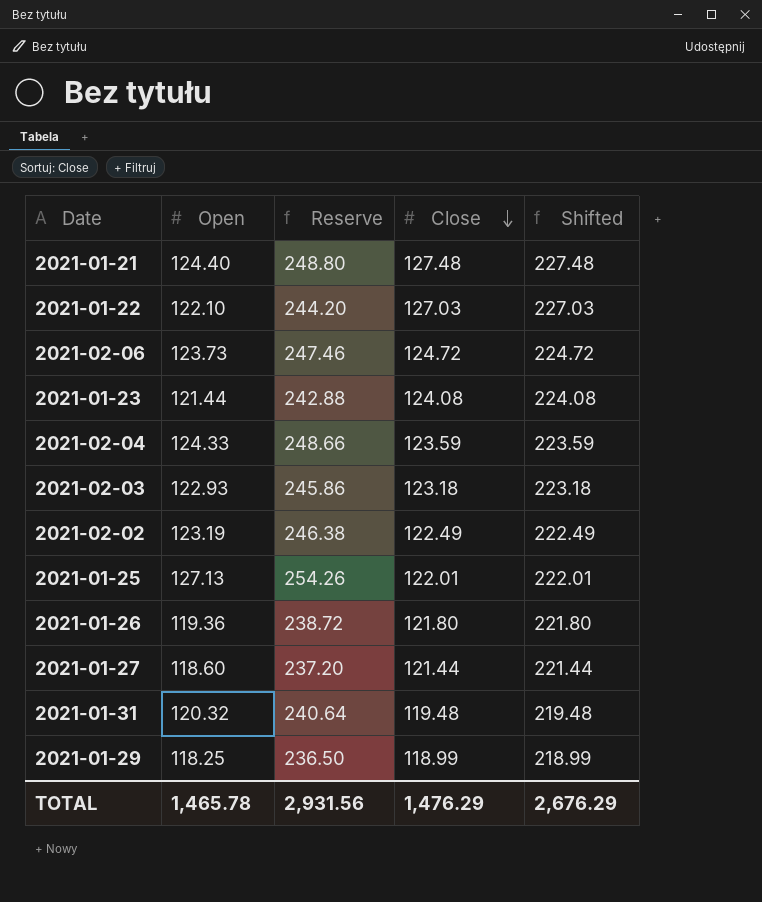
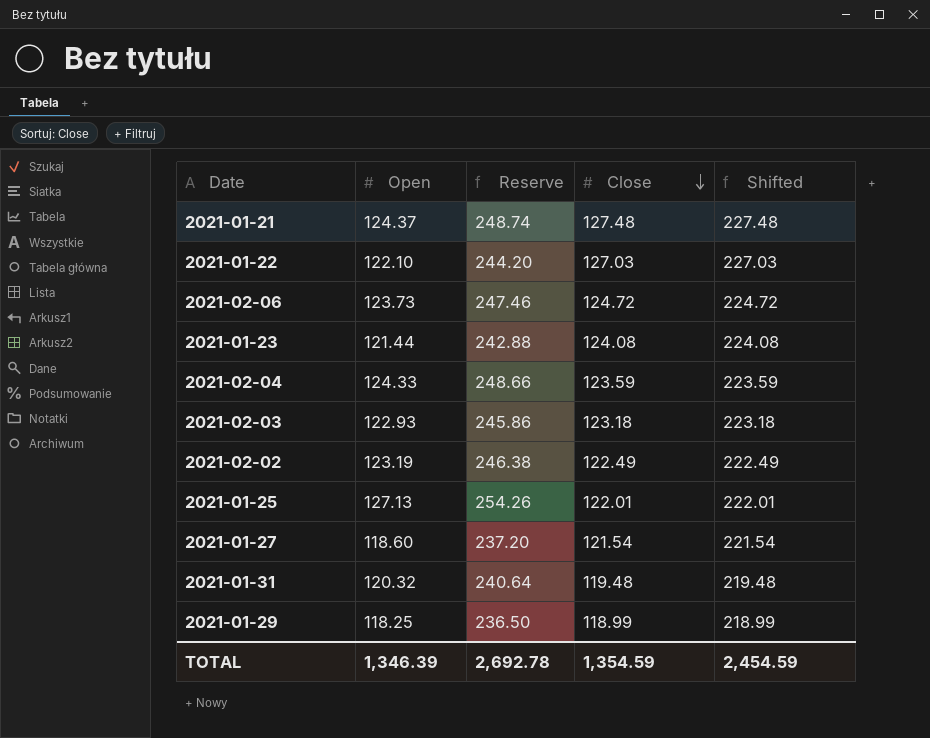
row 2021-01-26: 119.36 | 238.72 | 121.80 | 221.80 -> none
2021-01-21 | Open: 124.40 -> 124.37
2021-01-21 | Reserve: 248.80 -> 248.74
2021-01-27 | Close: 121.44 -> 121.54
2021-01-27 | Shifted: 221.44 -> 221.54
TOTAL | Open: 1,465.78 -> 1,346.39
TOTAL | Reserve: 2,931.56 -> 2,692.78
TOTAL | Close: 1,476.29 -> 1,354.59
TOTAL | Shifted: 2,676.29 -> 2,454.59

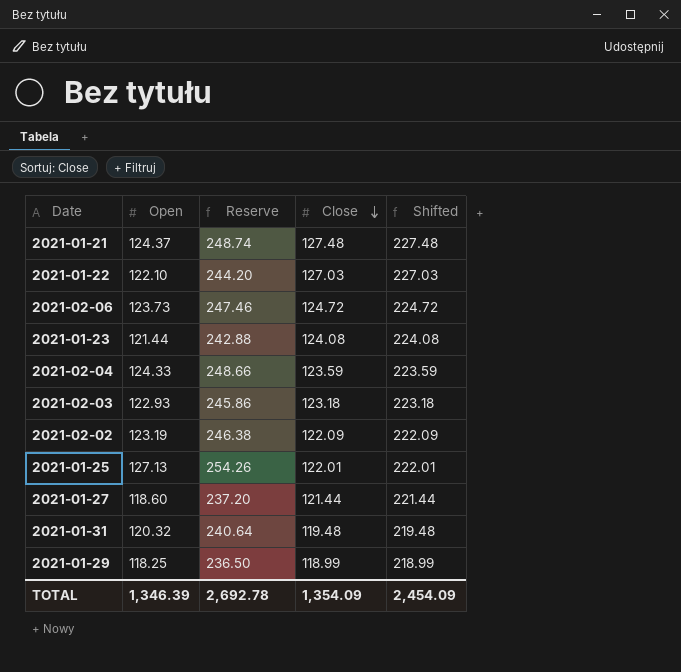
2021-02-02 | Close: 122.49 -> 122.09
2021-02-02 | Shifted: 222.49 -> 222.09
2021-01-27 | Close: 121.54 -> 121.44
2021-01-27 | Shifted: 221.54 -> 221.44
TOTAL | Close: 1,354.59 -> 1,354.09
TOTAL | Shifted: 2,454.59 -> 2,454.09

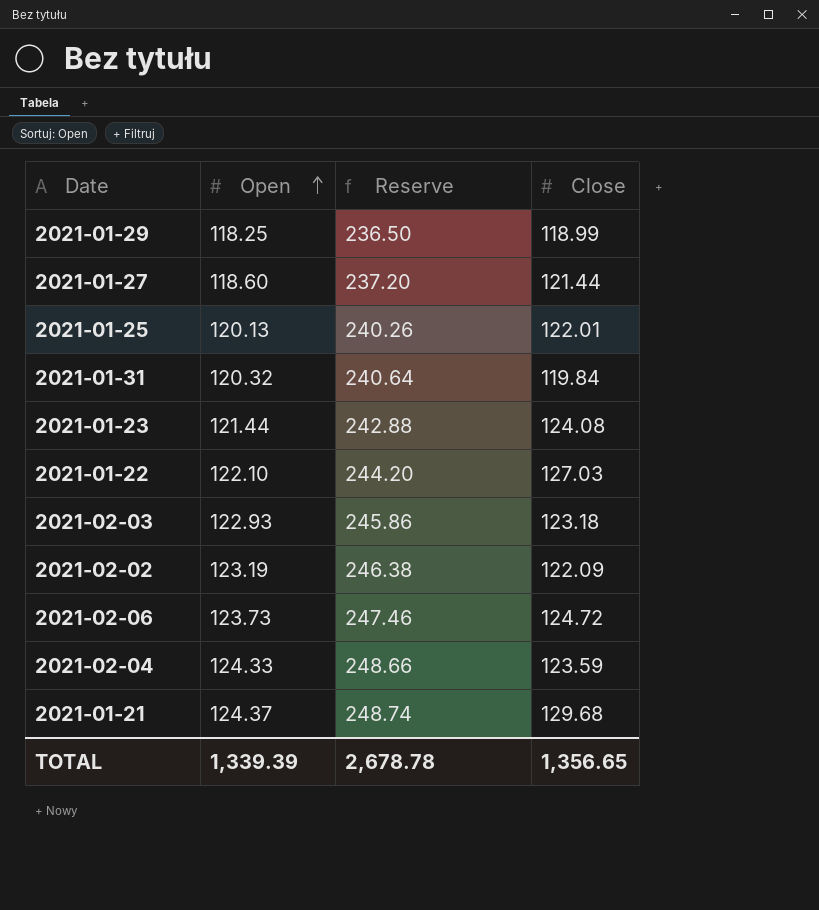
row order: Close descending -> Open ascending
column Shifted | formula: [Close] + 100 -> none
2021-01-25 | Open: 127.13 -> 120.13
2021-01-25 | Reserve: 254.26 -> 240.26
2021-01-31 | Close: 119.48 -> 119.84
2021-01-21 | Close: 127.48 -> 129.68
TOTAL | Open: 1,346.39 -> 1,339.39
TOTAL | Reserve: 2,692.78 -> 2,678.78
TOTAL | Close: 1,354.09 -> 1,356.65

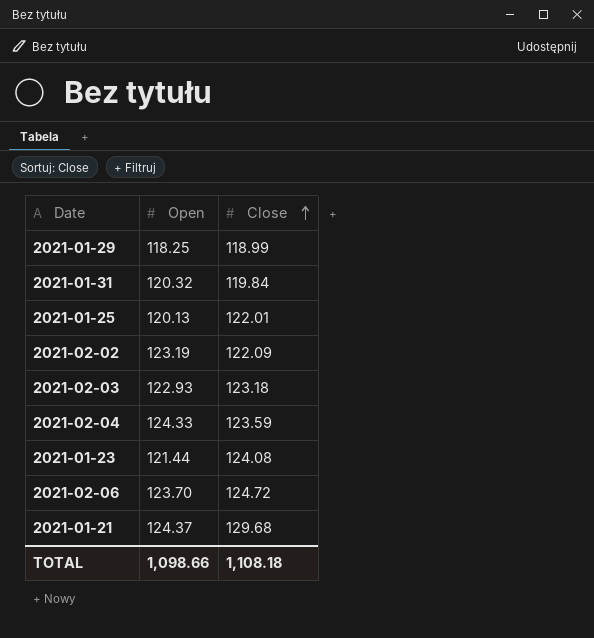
row order: Open ascending -> Close ascending
column Reserve | formula: [Open] * 2 -> none
row 2021-01-27: 118.60 | 237.20 | 121.44 -> none
row 2021-01-22: 122.10 | 244.20 | 127.03 -> none
2021-02-06 | Open: 123.73 -> 123.70
TOTAL | Open: 1,339.39 -> 1,098.66
TOTAL | Close: 1,356.65 -> 1,108.18

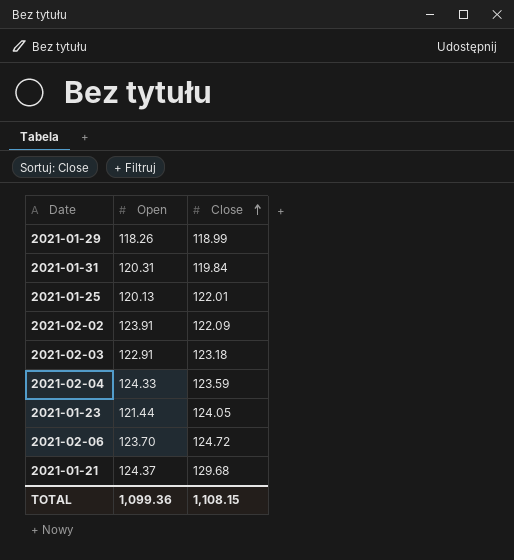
2021-01-29 | Open: 118.25 -> 118.26
2021-01-31 | Open: 120.32 -> 120.31
2021-02-02 | Open: 123.19 -> 123.91
2021-02-03 | Open: 122.93 -> 122.91
2021-01-23 | Close: 124.08 -> 124.05
TOTAL | Open: 1,098.66 -> 1,099.36
TOTAL | Close: 1,108.18 -> 1,108.15

